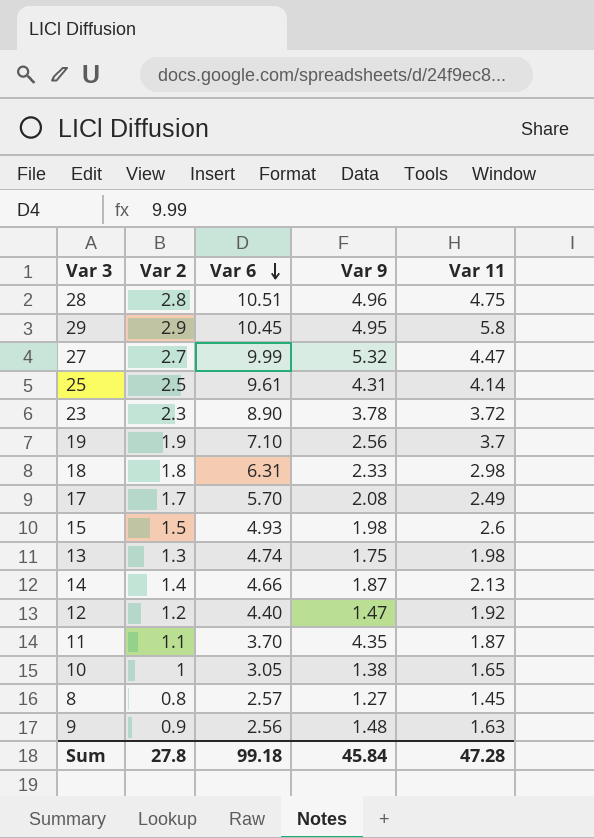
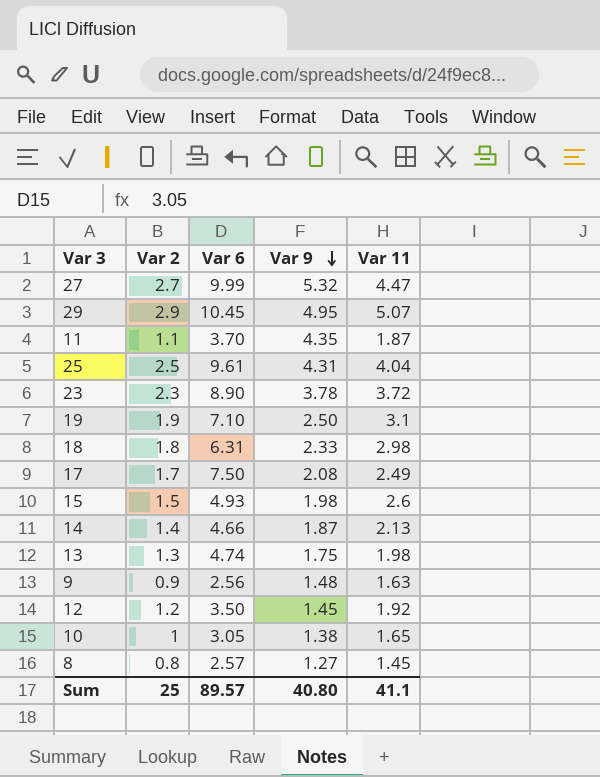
row order: Var 6 descending -> Var 9 descending
row 28: 2.8 | 10.51 | 4.96 | 4.75 -> none
29 | Var 11: 5.8 -> 5.07
25 | Var 11: 4.14 -> 4.04
19 | Var 9: 2.56 -> 2.50
19 | Var 11: 3.7 -> 3.1
17 | Var 6: 5.70 -> 7.50
12 | Var 6: 4.40 -> 3.50
12 | Var 9: 1.47 -> 1.45
Sum | Var 2: 27.8 -> 25
Sum | Var 6: 99.18 -> 89.57
Sum | Var 9: 45.84 -> 40.80
Sum | Var 11: 47.28 -> 41.1

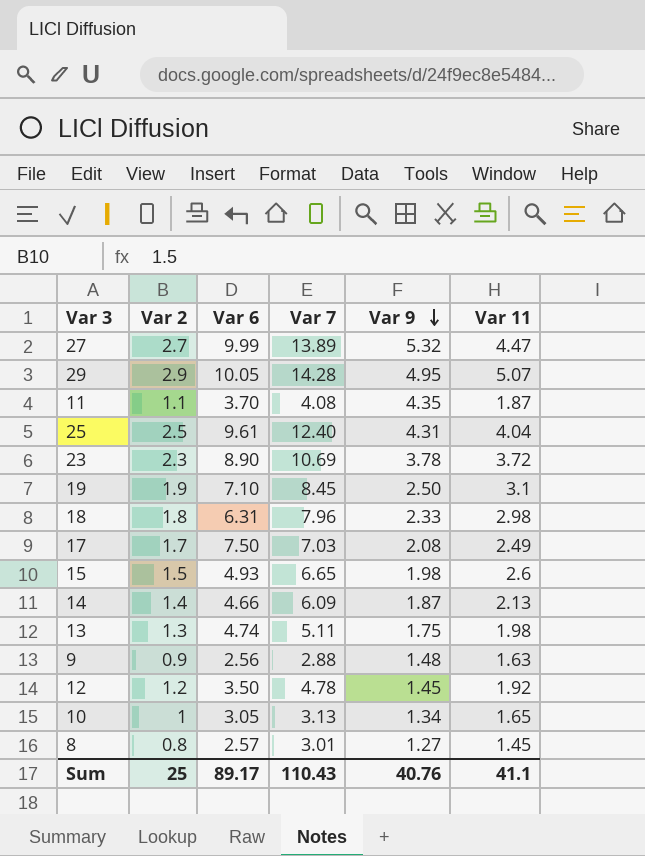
column Var 7 | position: none -> 4
29 | Var 6: 10.45 -> 10.05
10 | Var 9: 1.38 -> 1.34
Sum | Var 6: 89.57 -> 89.17
Sum | Var 9: 40.80 -> 40.76

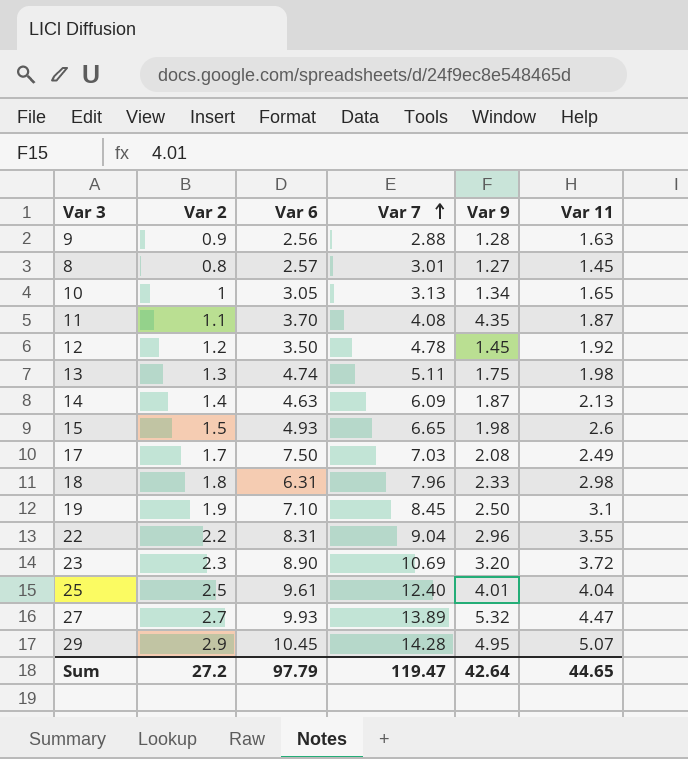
row order: Var 9 descending -> Var 7 ascending
9 | Var 9: 1.48 -> 1.28
14 | Var 6: 4.66 -> 4.63
row 22: none -> 2.2 | 8.31 | 9.04 | 2.96 | 3.55
23 | Var 9: 3.78 -> 3.20
25 | Var 9: 4.31 -> 4.01
27 | Var 6: 9.99 -> 9.93
29 | Var 6: 10.05 -> 10.45
Sum | Var 2: 25 -> 27.2
Sum | Var 6: 89.17 -> 97.79
Sum | Var 7: 110.43 -> 119.47
Sum | Var 9: 40.76 -> 42.64
Sum | Var 11: 41.1 -> 44.65

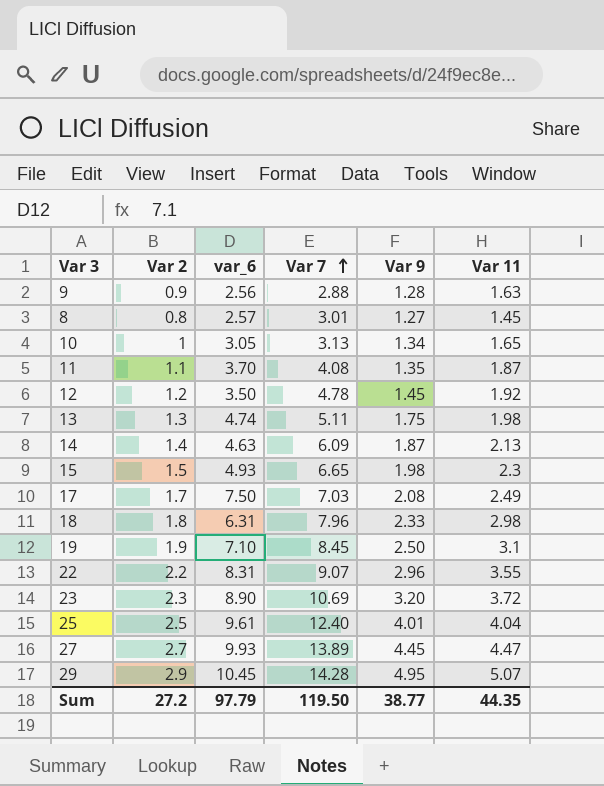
column name: Var 6 -> var_6
11 | Var 9: 4.35 -> 1.35
15 | Var 11: 2.6 -> 2.3
22 | Var 7: 9.04 -> 9.07
27 | Var 9: 5.32 -> 4.45
Sum | Var 7: 119.47 -> 119.50
Sum | Var 9: 42.64 -> 38.77
Sum | Var 11: 44.65 -> 44.35

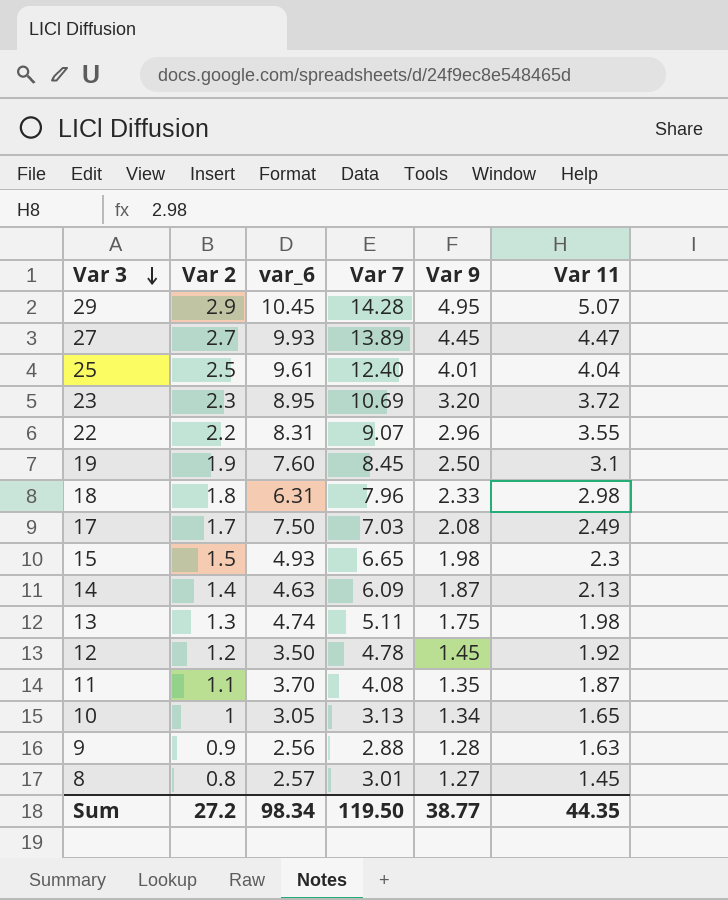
row order: Var 7 ascending -> Var 3 descending
23 | var_6: 8.90 -> 8.95
19 | var_6: 7.10 -> 7.60
Sum | var_6: 97.79 -> 98.34

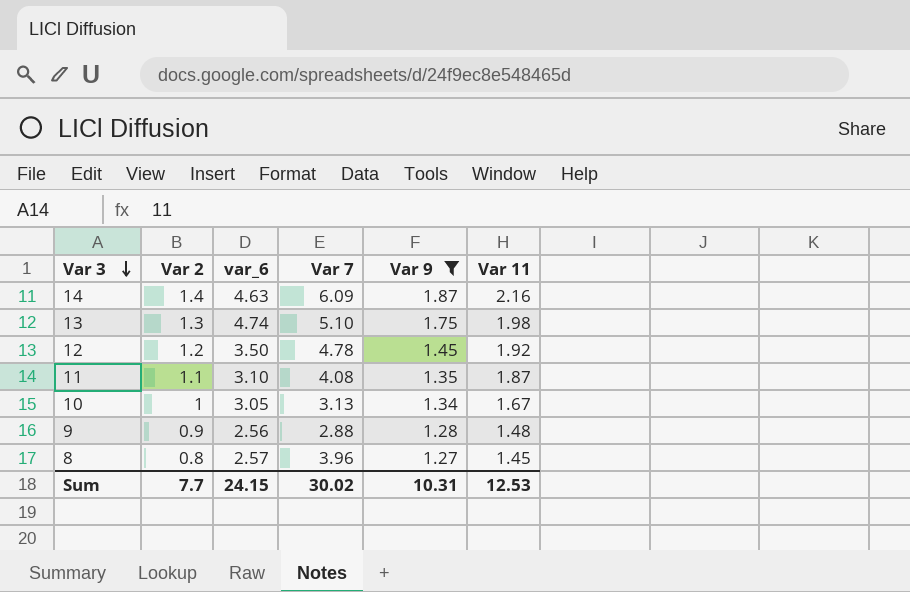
filter: none -> Var 9 <= 1.87
14 | Var 11: 2.13 -> 2.16
13 | Var 7: 5.11 -> 5.10
11 | var_6: 3.70 -> 3.10
10 | Var 11: 1.65 -> 1.67
9 | Var 11: 1.63 -> 1.48
8 | Var 7: 3.01 -> 3.96
Sum | Var 2: 27.2 -> 7.7
Sum | var_6: 98.34 -> 24.15
Sum | Var 7: 119.50 -> 30.02
Sum | Var 9: 38.77 -> 10.31
Sum | Var 11: 44.35 -> 12.53

